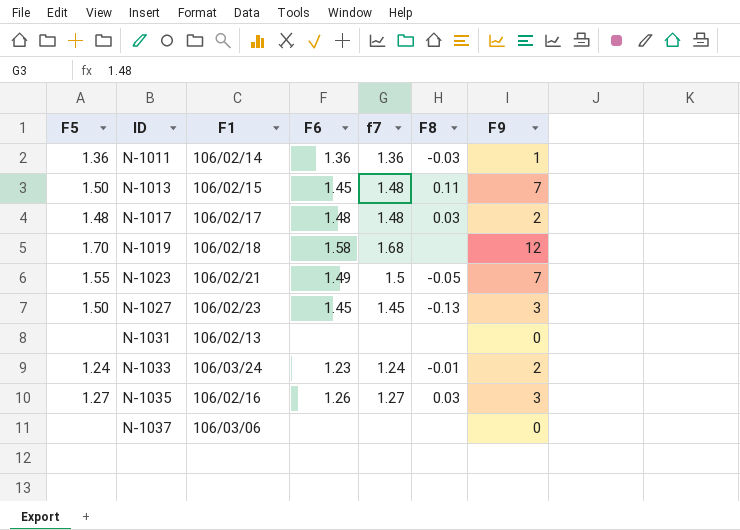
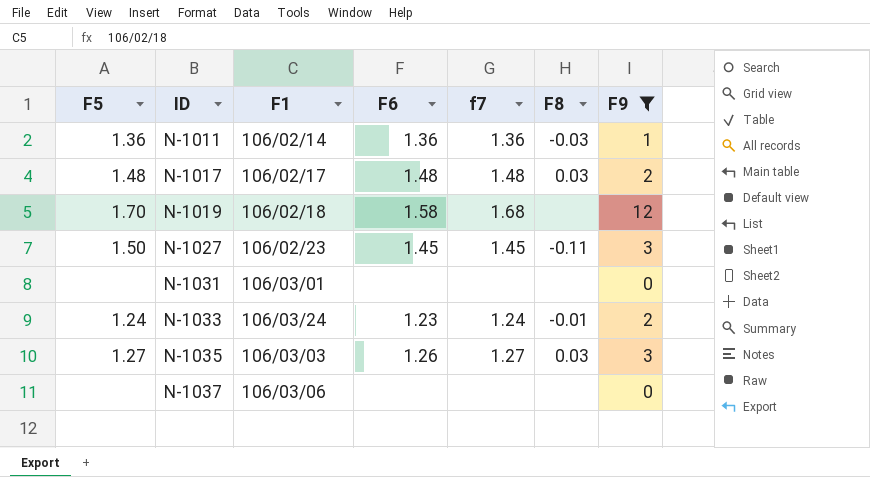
filter: none -> F9 != 7
N-1027 | F8: -0.13 -> -0.11
N-1031 | F1: 106/02/13 -> 106/03/01
N-1035 | F1: 106/02/16 -> 106/03/03

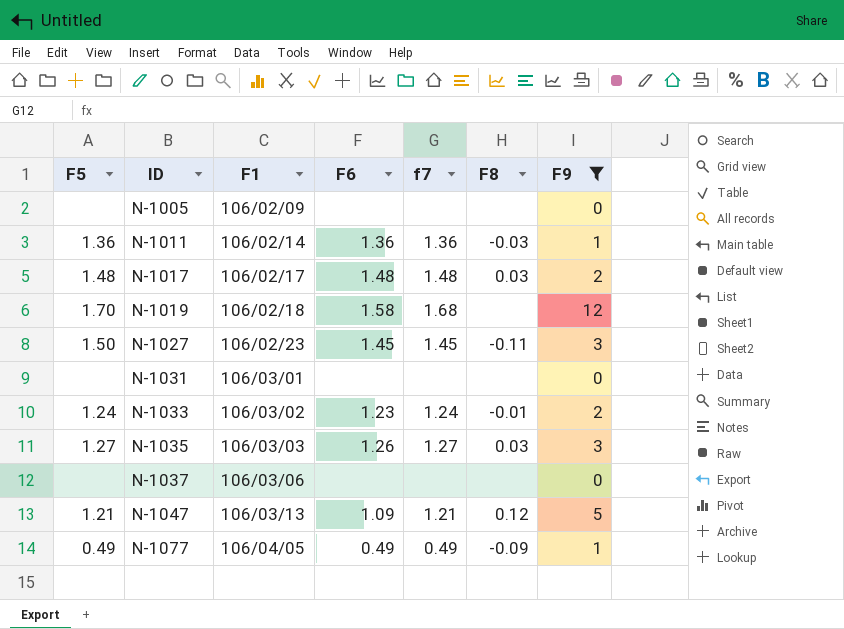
row N-1005: none -> none | 106/02/09 | none | none | none | 0
N-1033 | F1: 106/03/24 -> 106/03/02
row N-1047: none -> 1.21 | 106/03/13 | 1.09 | 1.21 | 0.12 | 5
row N-1077: none -> 0.49 | 106/04/05 | 0.49 | 0.49 | -0.09 | 1

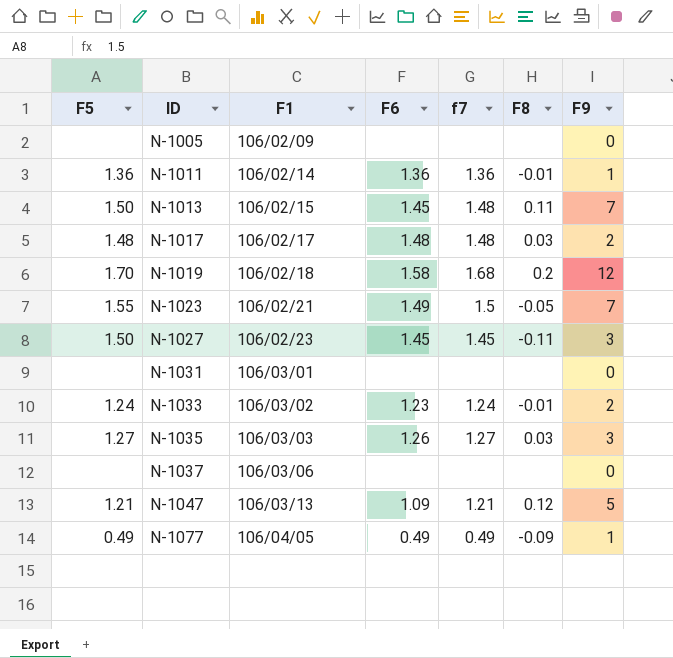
filter: F9 != 7 -> none
N-1011 | F8: -0.03 -> -0.01
N-1019 | F8: none -> 0.2

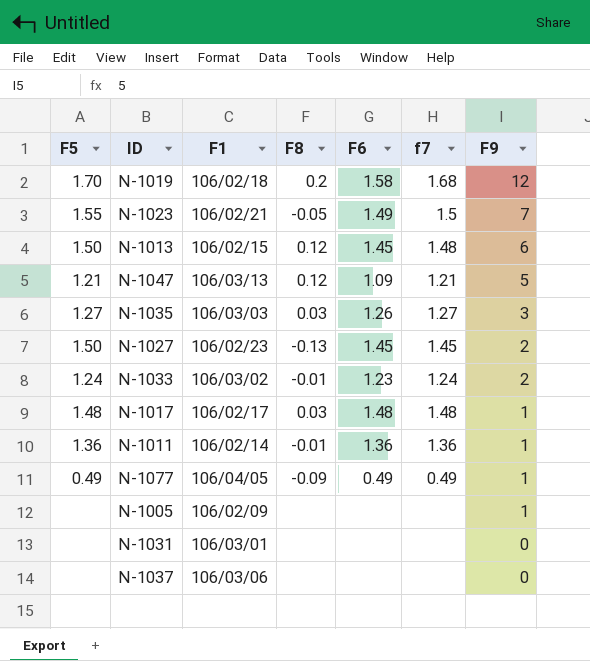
row order: ID ascending -> F9 descending
column F8 | position: 6 -> 4
N-1013 | F8: 0.11 -> 0.12
N-1013 | F9: 7 -> 6
N-1027 | F8: -0.11 -> -0.13
N-1027 | F9: 3 -> 2
N-1017 | F9: 2 -> 1
N-1005 | F9: 0 -> 1

